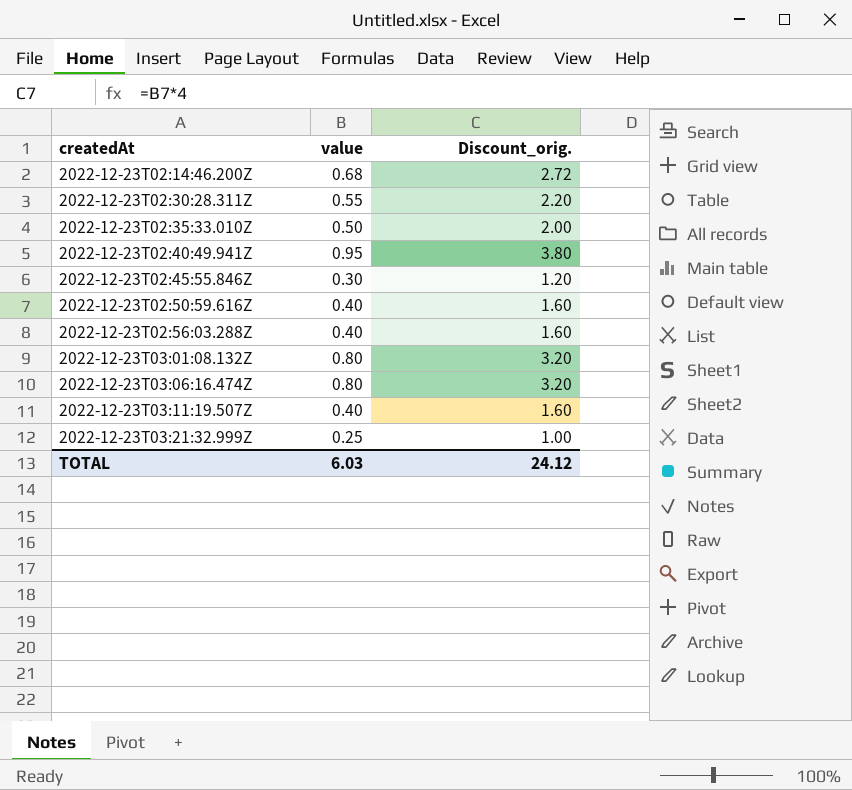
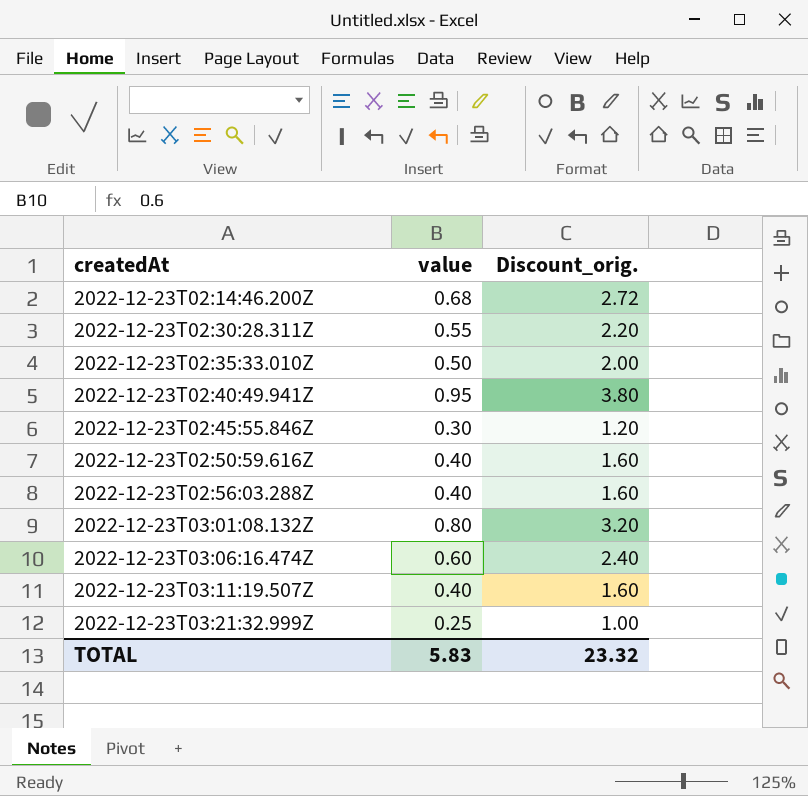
2022-12-23T03:06:16.474Z | value: 0.80 -> 0.60
2022-12-23T03:06:16.474Z | Discount_orig.: 3.20 -> 2.40
TOTAL | value: 6.03 -> 5.83
TOTAL | Discount_orig.: 24.12 -> 23.32

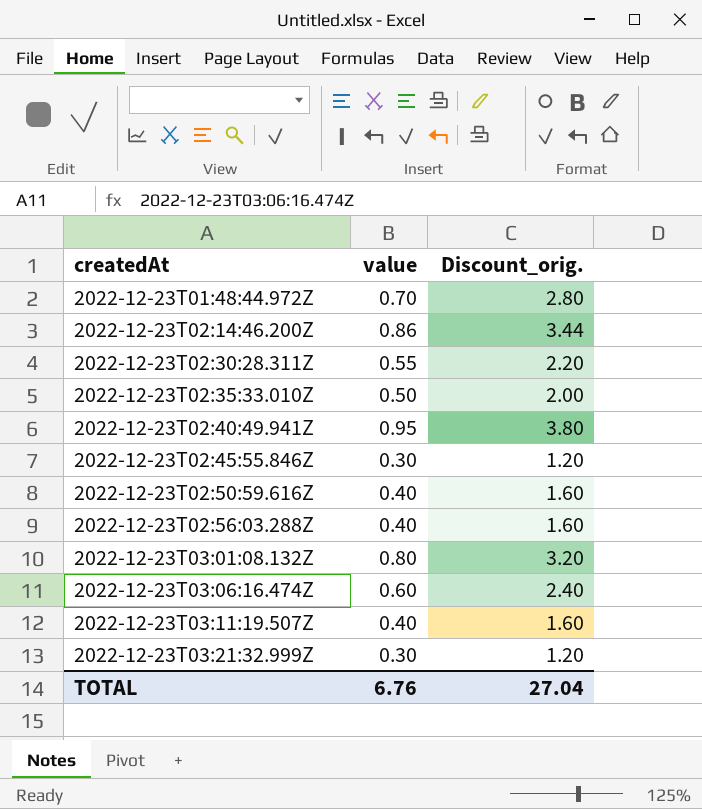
row 2022-12-23T01:48:44.972Z: none -> 0.70 | 2.80
2022-12-23T02:14:46.200Z | value: 0.68 -> 0.86
2022-12-23T02:14:46.200Z | Discount_orig.: 2.72 -> 3.44
2022-12-23T03:21:32.999Z | value: 0.25 -> 0.30
2022-12-23T03:21:32.999Z | Discount_orig.: 1.00 -> 1.20
TOTAL | value: 5.83 -> 6.76
TOTAL | Discount_orig.: 23.32 -> 27.04

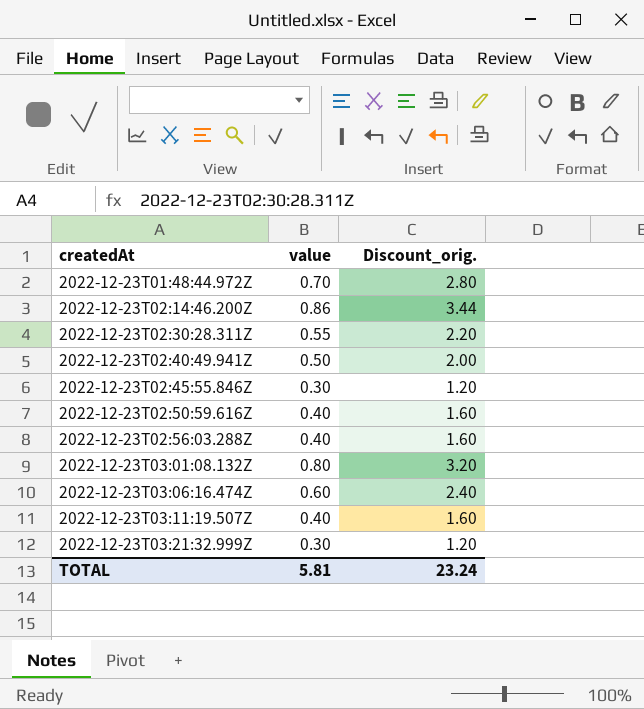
row 2022-12-23T02:35:33.010Z: 0.50 | 2.00 -> none
2022-12-23T02:40:49.941Z | value: 0.95 -> 0.50
2022-12-23T02:40:49.941Z | Discount_orig.: 3.80 -> 2.00
TOTAL | value: 6.76 -> 5.81
TOTAL | Discount_orig.: 27.04 -> 23.24

